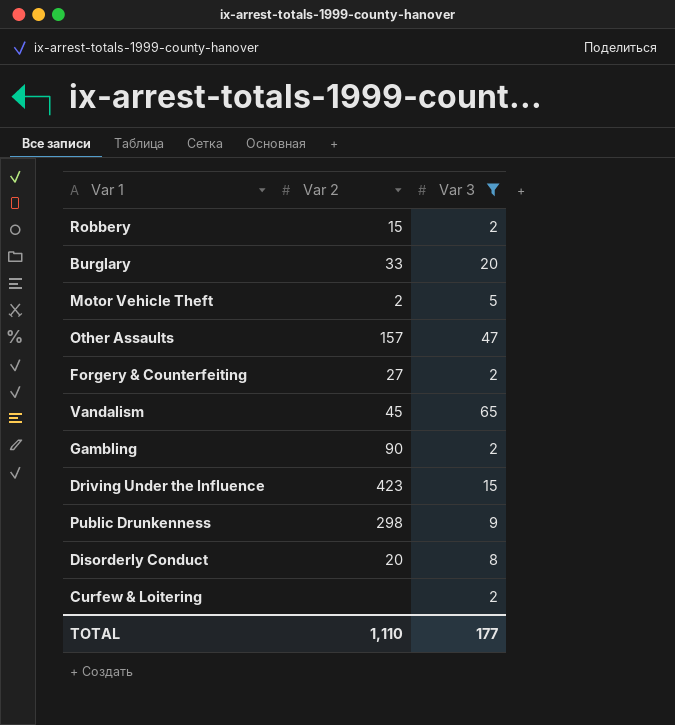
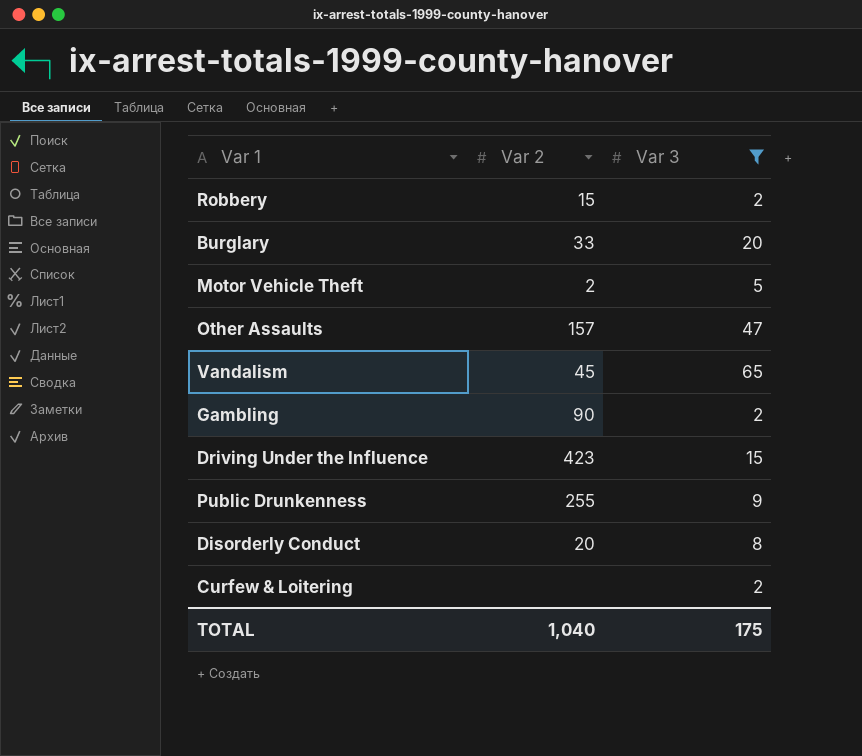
row Forgery & Counterfeiting: 27 | 2 -> none
Public Drunkenness | Var 2: 298 -> 255
TOTAL | Var 2: 1,110 -> 1,040
TOTAL | Var 3: 177 -> 175

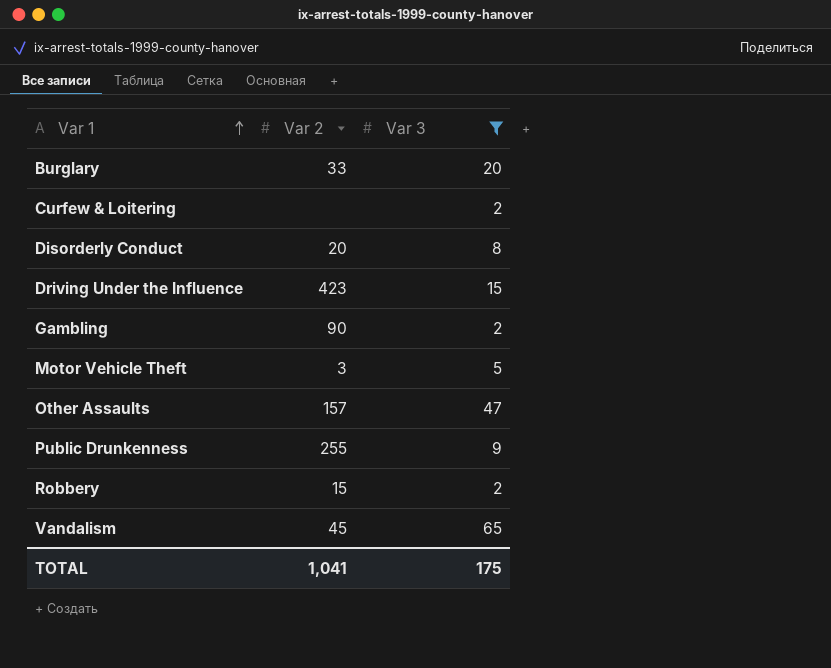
row order: none -> Var 1 ascending
Motor Vehicle Theft | Var 2: 2 -> 3
TOTAL | Var 2: 1,040 -> 1,041

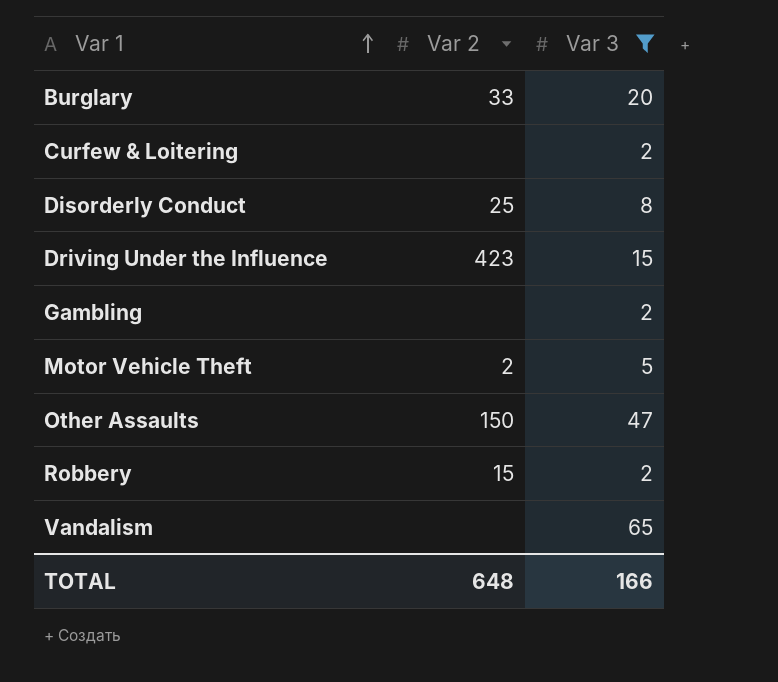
row Public Drunkenness: 255 | 9 -> none
Disorderly Conduct | Var 2: 20 -> 25
Gambling | Var 2: 90 -> none
Motor Vehicle Theft | Var 2: 3 -> 2
Other Assaults | Var 2: 157 -> 150
Vandalism | Var 2: 45 -> none
TOTAL | Var 2: 1,041 -> 648
TOTAL | Var 3: 175 -> 166

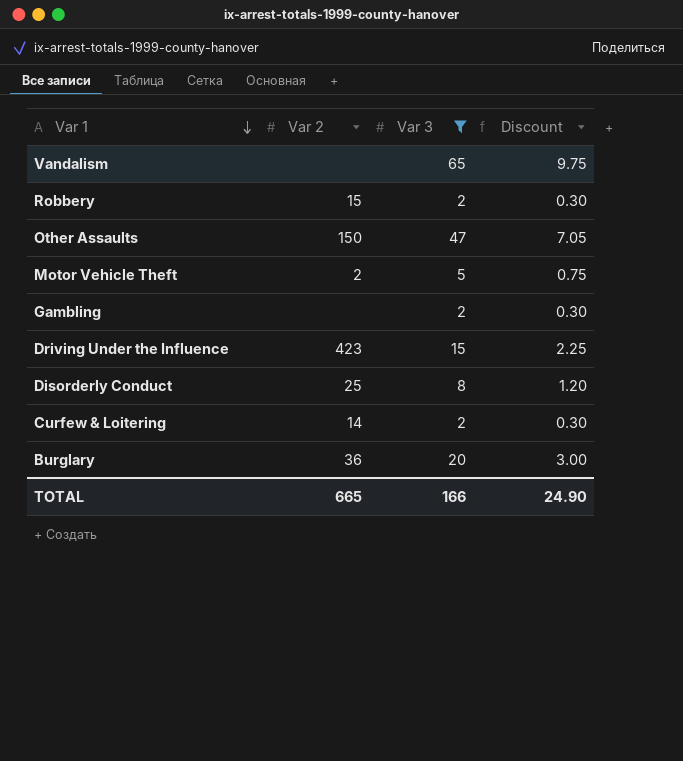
row order: Var 1 ascending -> Var 1 descending
column Discount | formula: none -> [Var 3] * 0.15
Curfew & Loitering | Var 2: none -> 14
Burglary | Var 2: 33 -> 36
TOTAL | Var 2: 648 -> 665

